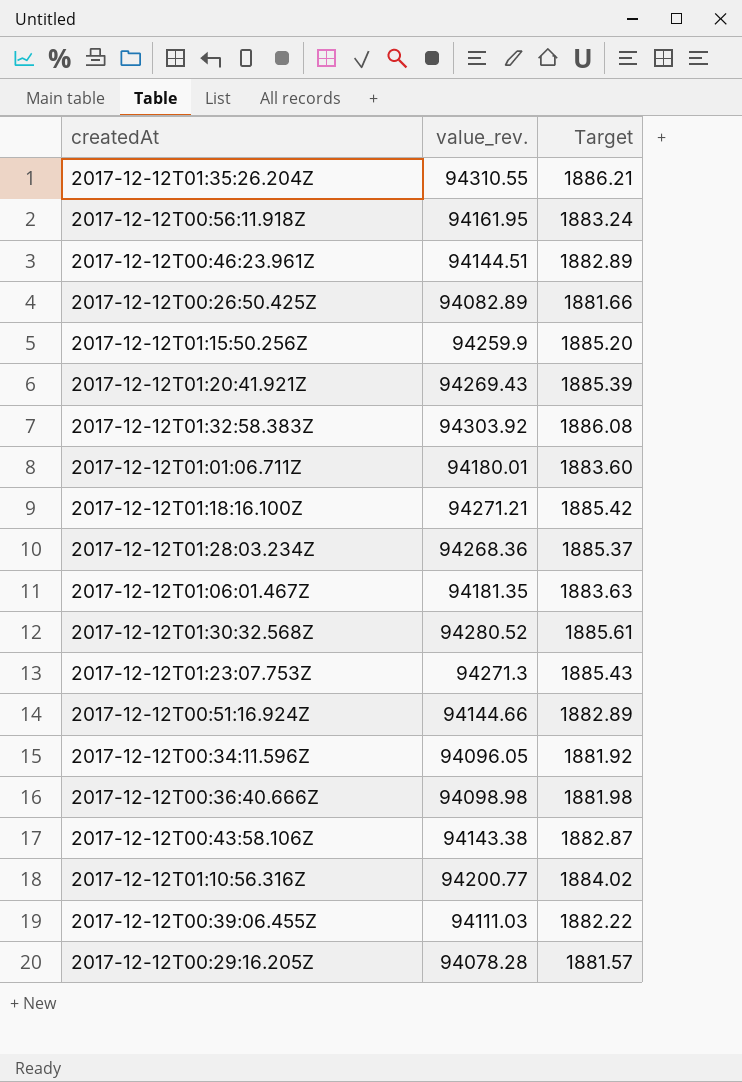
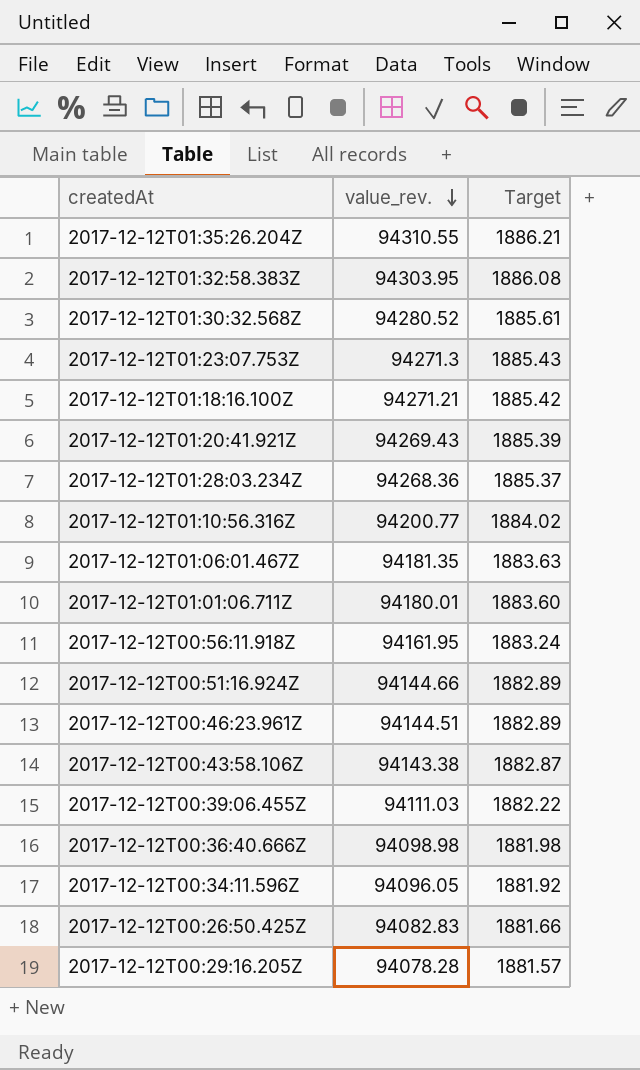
row order: none -> value_rev. descending
row 2017-12-12T01:15:50.256Z: 94259.9 | 1885.20 -> none
2017-12-12T01:32:58.383Z | value_rev.: 94303.92 -> 94303.95
2017-12-12T00:26:50.425Z | value_rev.: 94082.89 -> 94082.83

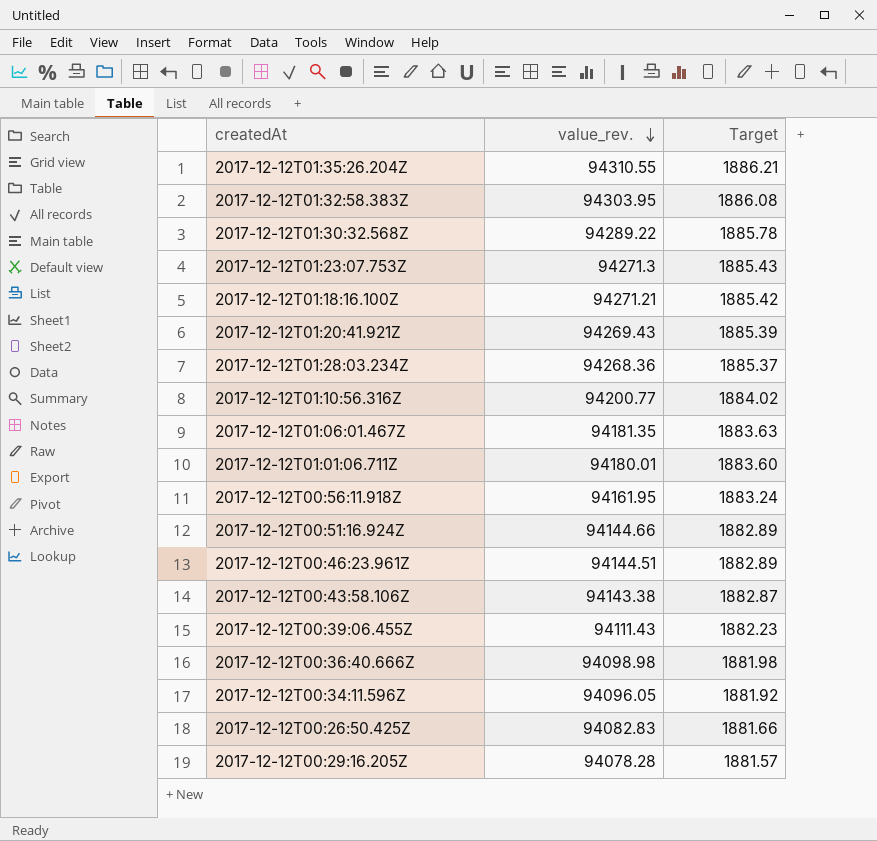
2017-12-12T01:30:32.568Z | value_rev.: 94280.52 -> 94289.22
2017-12-12T01:30:32.568Z | Target: 1885.61 -> 1885.78
2017-12-12T00:39:06.455Z | value_rev.: 94111.03 -> 94111.43
2017-12-12T00:39:06.455Z | Target: 1882.22 -> 1882.23

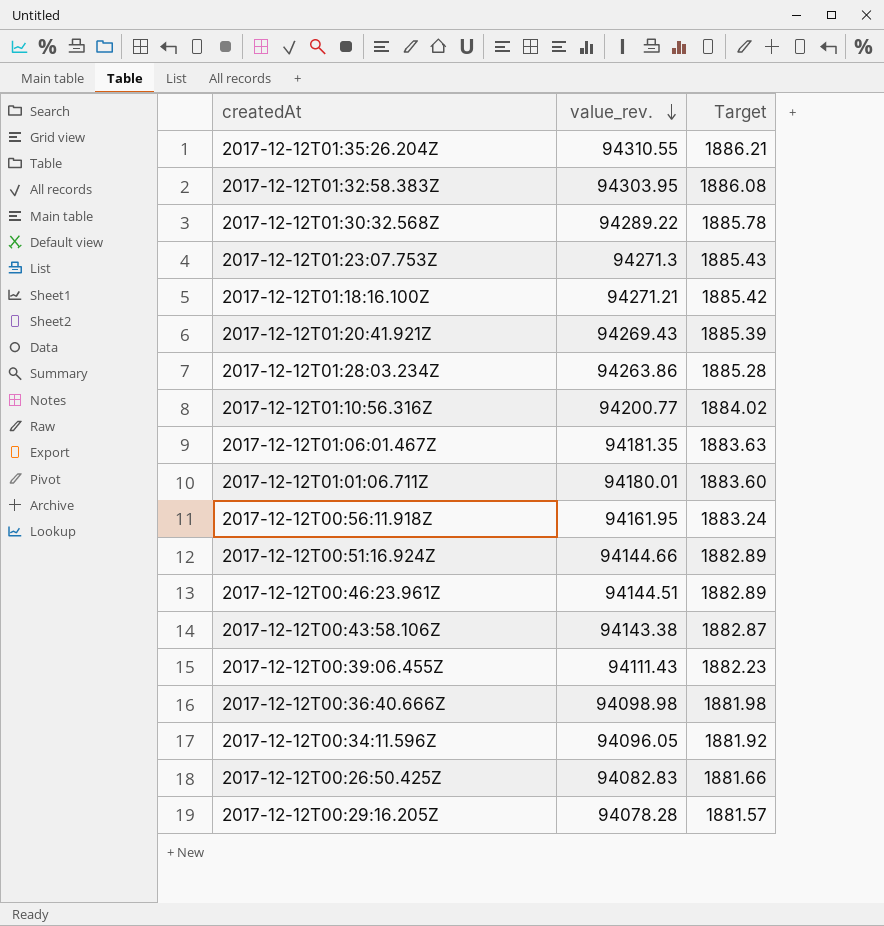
2017-12-12T01:28:03.234Z | value_rev.: 94268.36 -> 94263.86
2017-12-12T01:28:03.234Z | Target: 1885.37 -> 1885.28

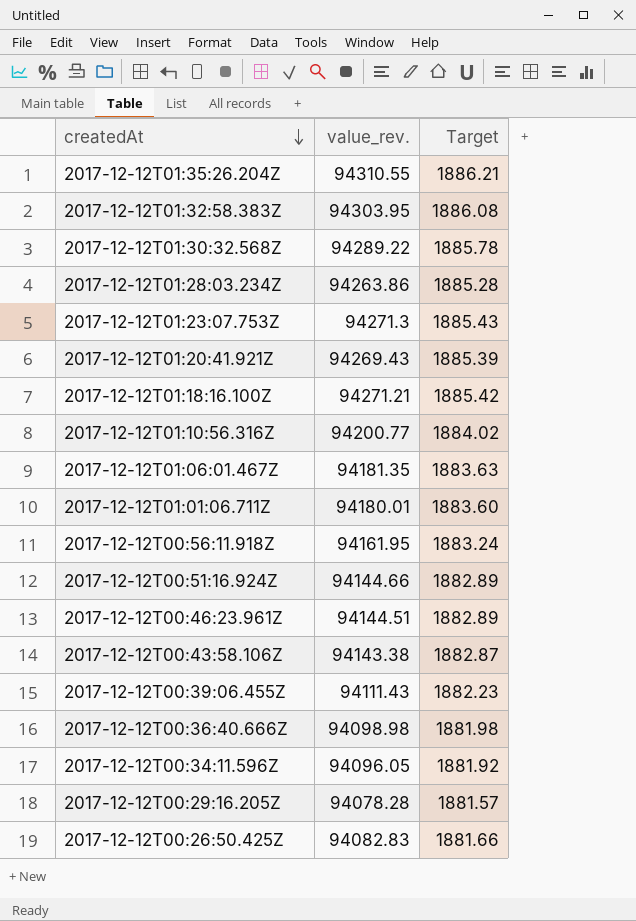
row order: value_rev. descending -> createdAt descending

